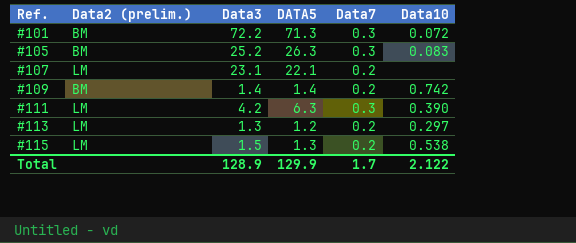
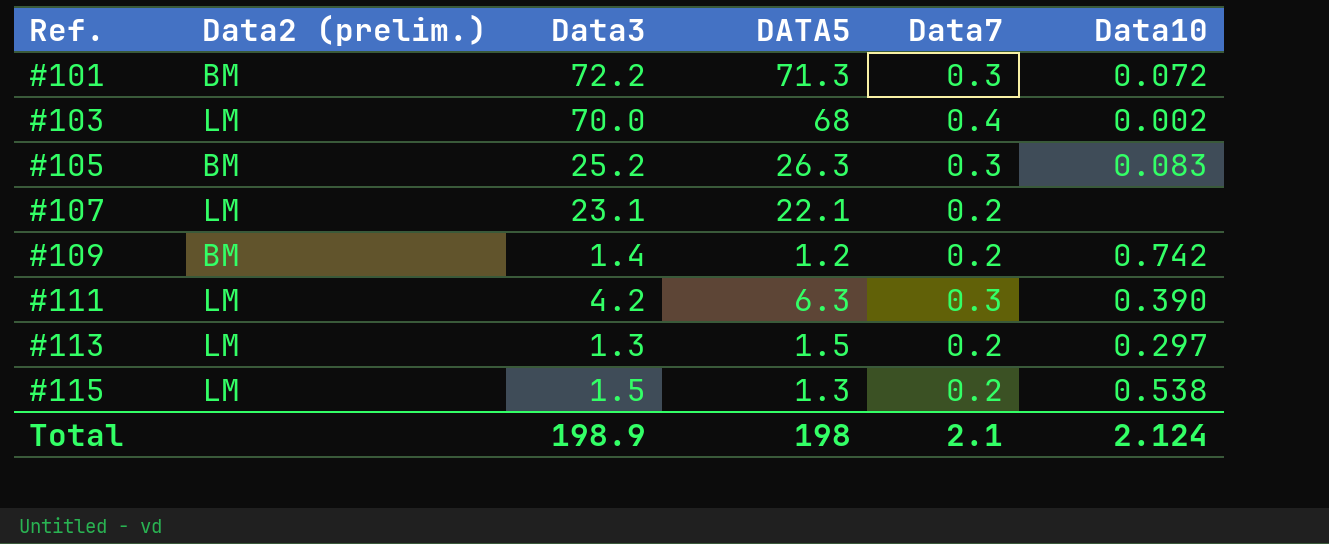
row #103: none -> LM | 70.0 | 68 | 0.4 | 0.002
#109 | DATA5: 1.4 -> 1.2
#113 | DATA5: 1.2 -> 1.5
Total | Data3: 128.9 -> 198.9
Total | DATA5: 129.9 -> 198
Total | Data7: 1.7 -> 2.1
Total | Data10: 2.122 -> 2.124

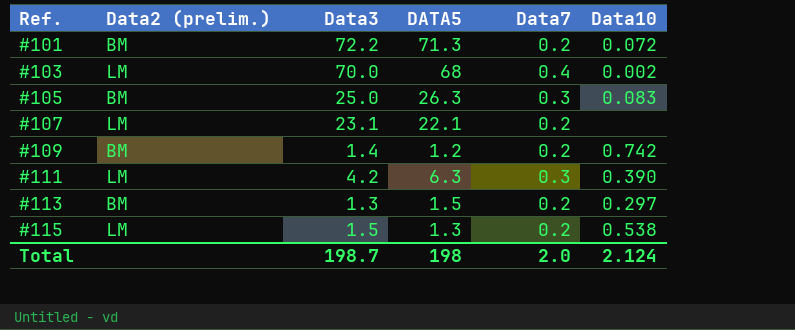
#101 | Data7: 0.3 -> 0.2
#105 | Data3: 25.2 -> 25.0
#113 | Data2 (prelim.): LM -> BM
Total | Data3: 198.9 -> 198.7
Total | Data7: 2.1 -> 2.0

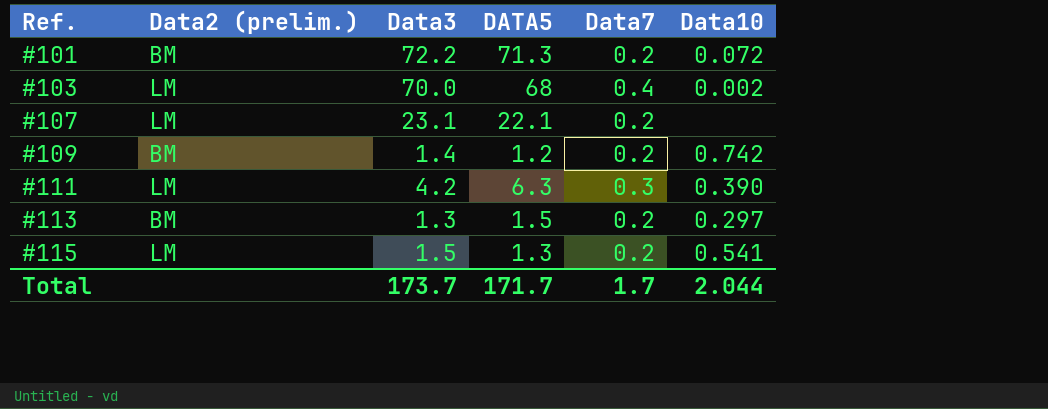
row #105: BM | 25.0 | 26.3 | 0.3 | 0.083 -> none
#115 | Data10: 0.538 -> 0.541
Total | Data3: 198.7 -> 173.7
Total | DATA5: 198 -> 171.7
Total | Data7: 2.0 -> 1.7
Total | Data10: 2.124 -> 2.044

